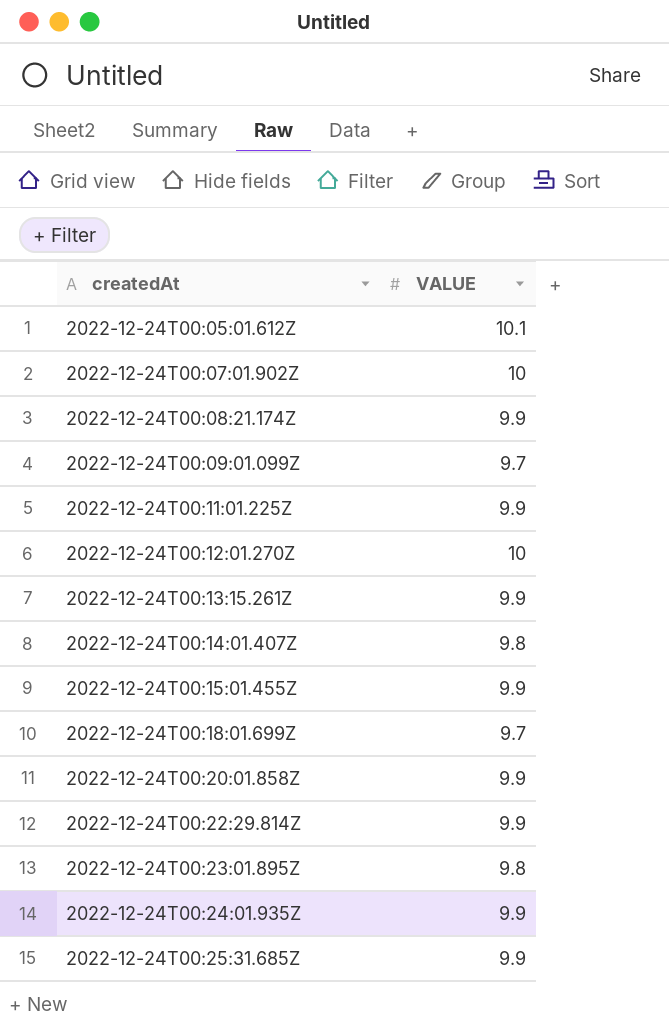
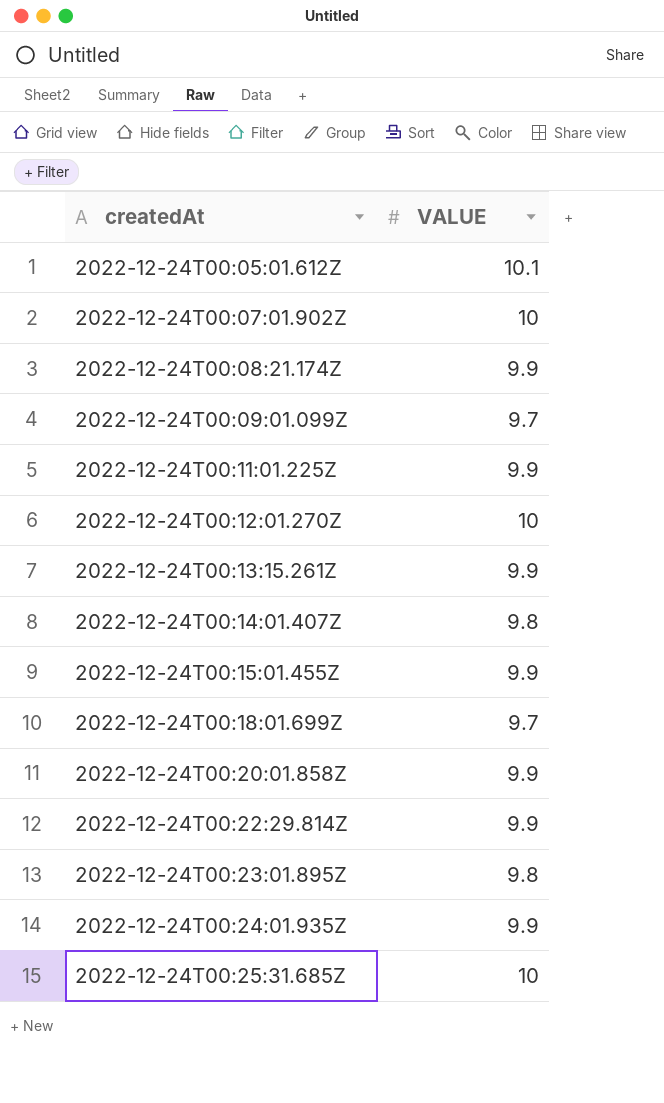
2022-12-24T00:25:31.685Z | VALUE: 9.9 -> 10

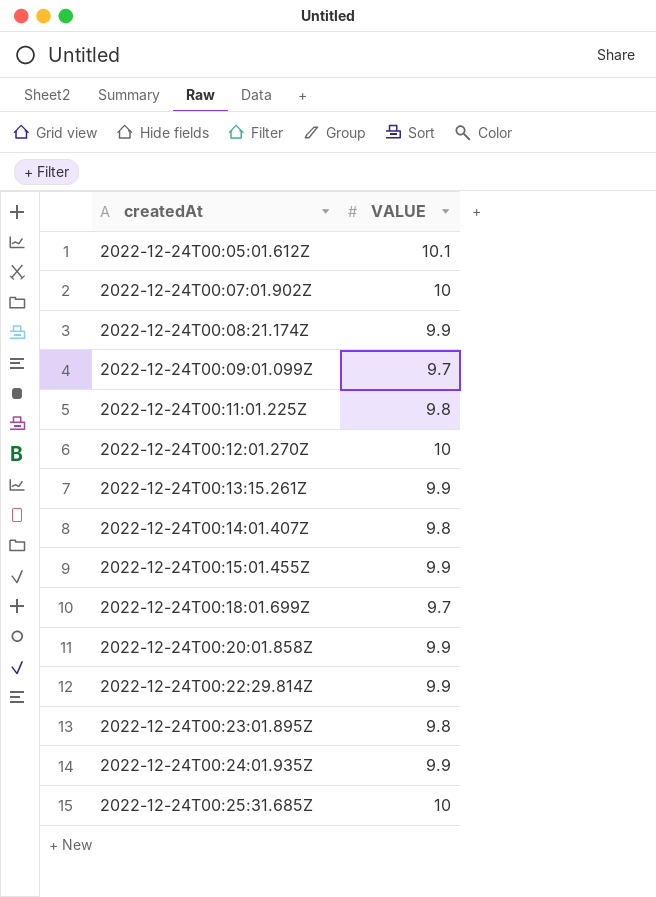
2022-12-24T00:11:01.225Z | VALUE: 9.9 -> 9.8

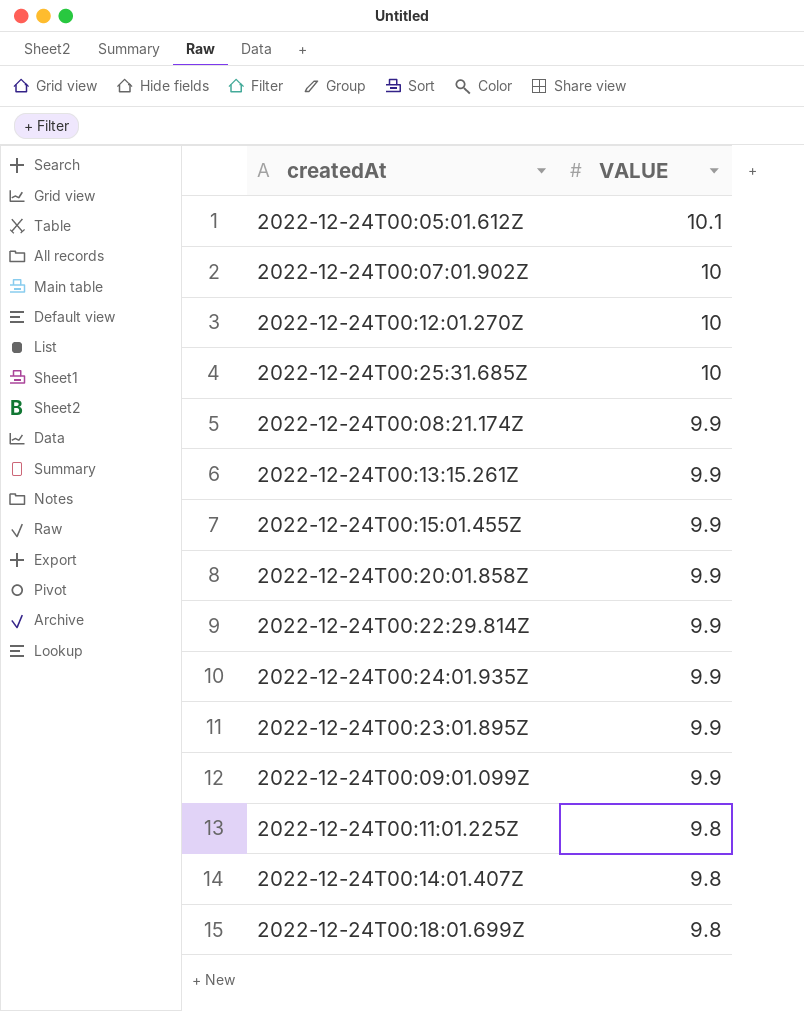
row order: createdAt ascending -> VALUE descending
2022-12-24T00:23:01.895Z | VALUE: 9.8 -> 9.9
2022-12-24T00:09:01.099Z | VALUE: 9.7 -> 9.9
2022-12-24T00:18:01.699Z | VALUE: 9.7 -> 9.8

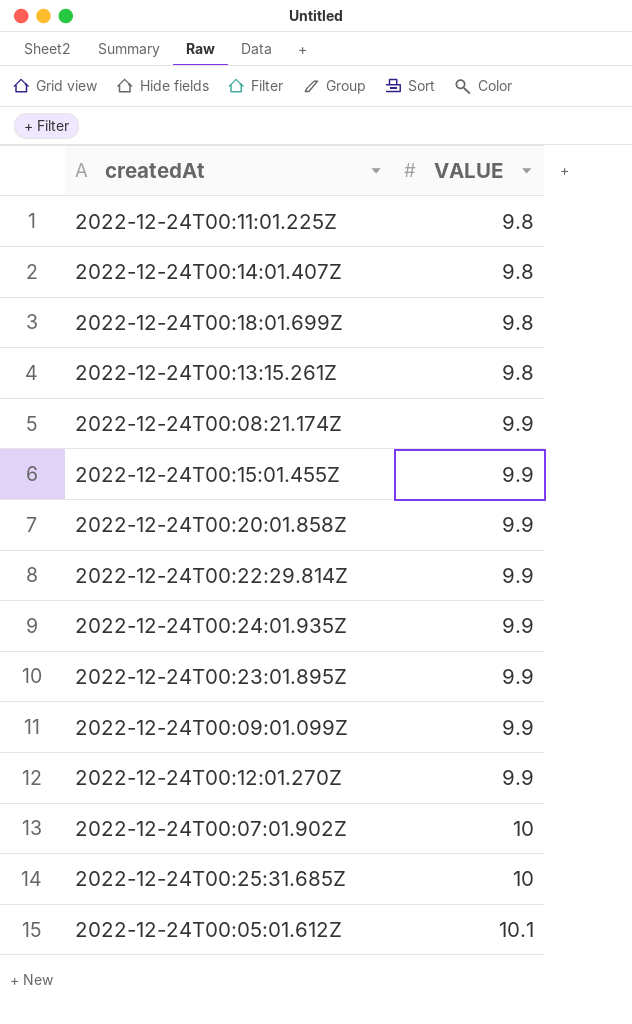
row order: VALUE descending -> VALUE ascending
2022-12-24T00:13:15.261Z | VALUE: 9.9 -> 9.8
2022-12-24T00:12:01.270Z | VALUE: 10 -> 9.9

